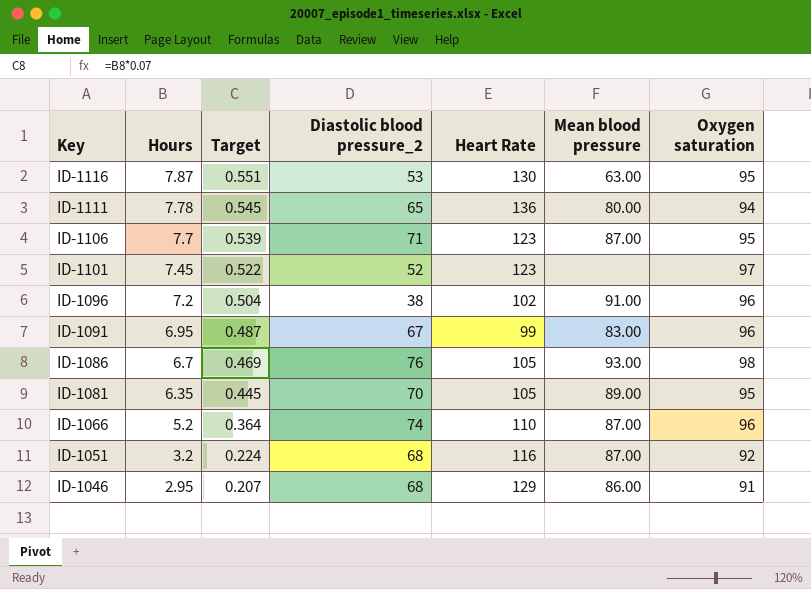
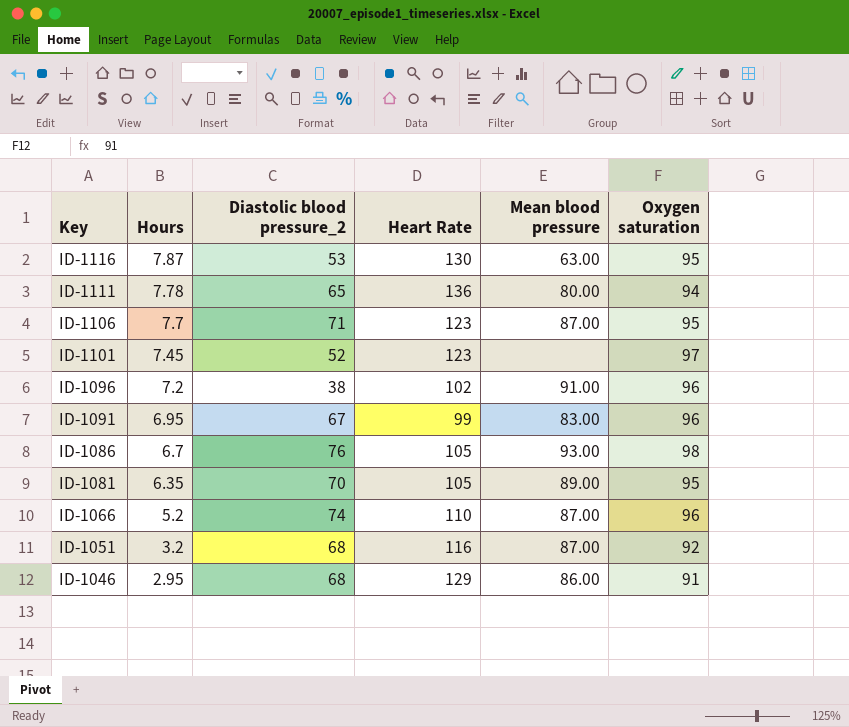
column Target | formula: [Hours] * 0.07 -> none

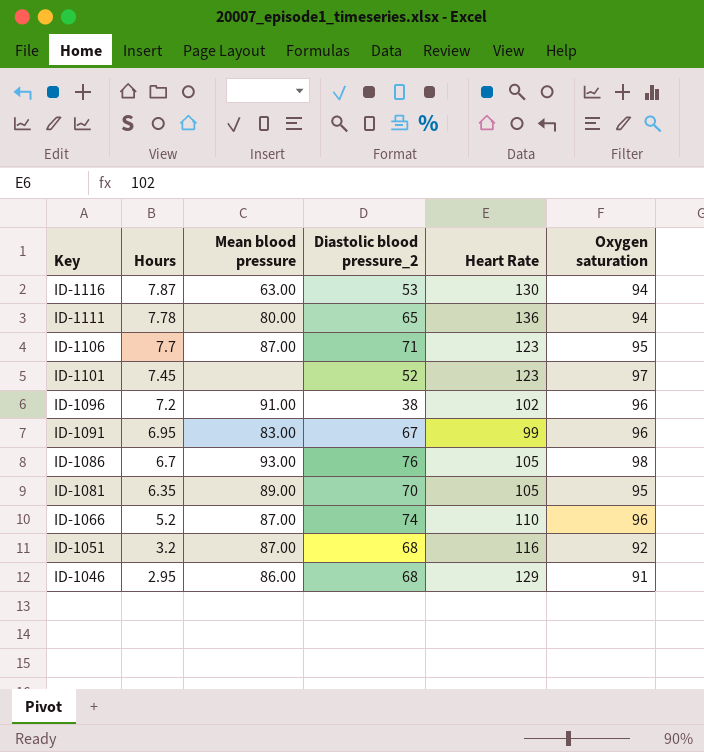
column Mean blood pressure | position: 5 -> 3
ID-1116 | Oxygen saturation: 95 -> 94

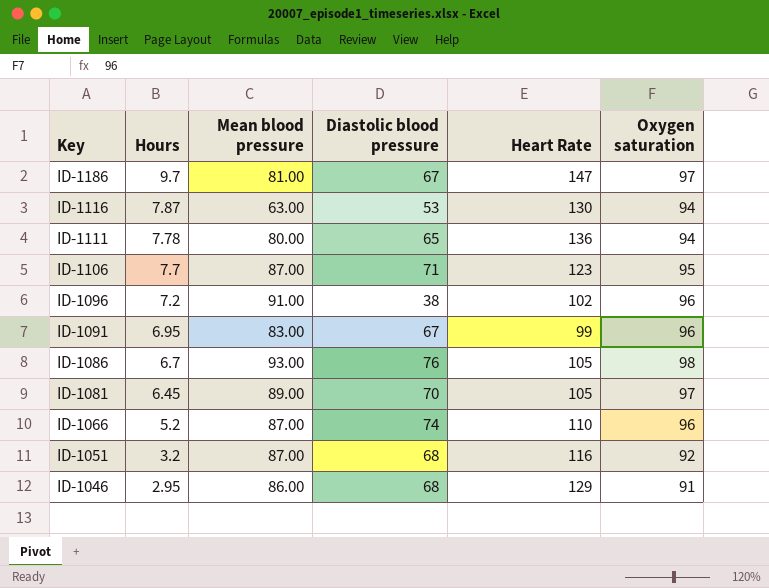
column name: Diastolic blood pressure_2 -> Diastolic blood pressure
row ID-1101: 7.45 | none | 52 | 123 | 97 -> none
row ID-1186: none -> 9.7 | 81.00 | 67 | 147 | 97
ID-1081 | Hours: 6.35 -> 6.45
ID-1081 | Oxygen saturation: 95 -> 97

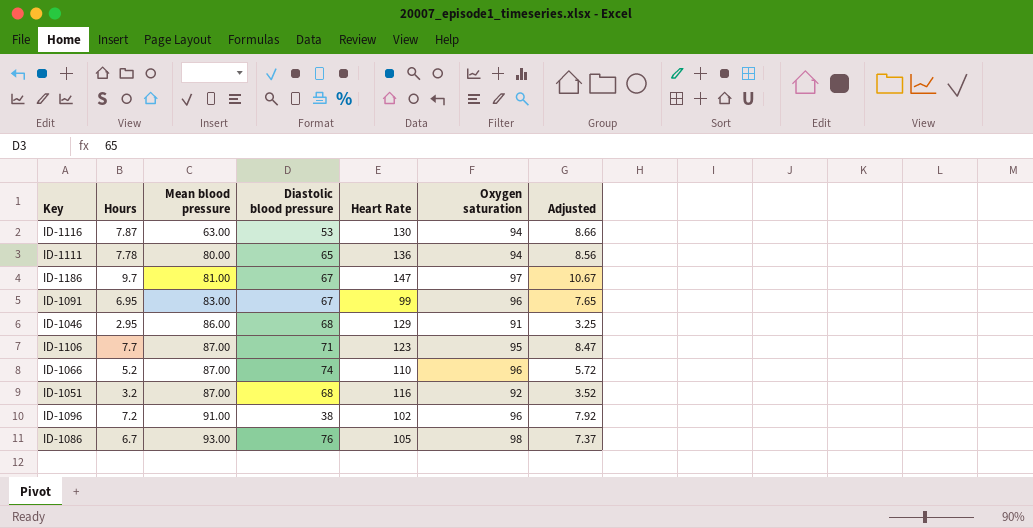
row order: Key descending -> Mean blood pressure ascending
column Adjusted | formula: none -> [Hours] * 1.1
row ID-1081: 6.45 | 89.00 | 70 | 105 | 97 -> none

